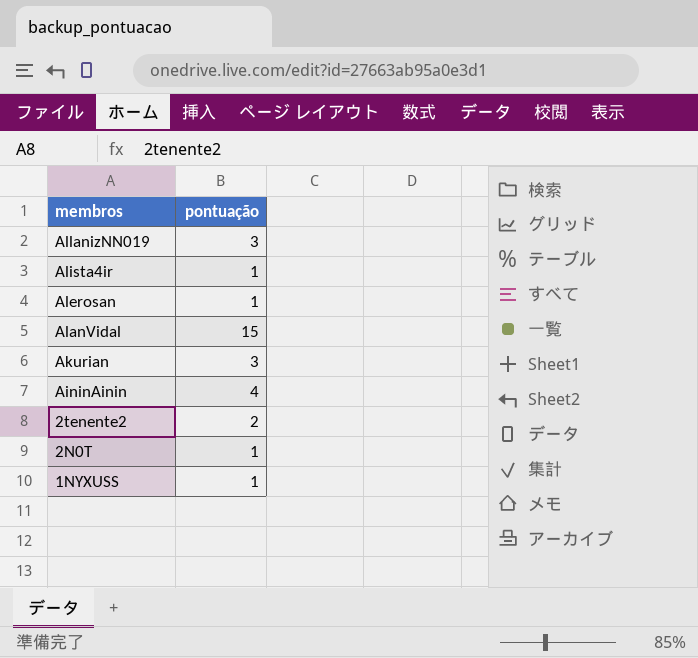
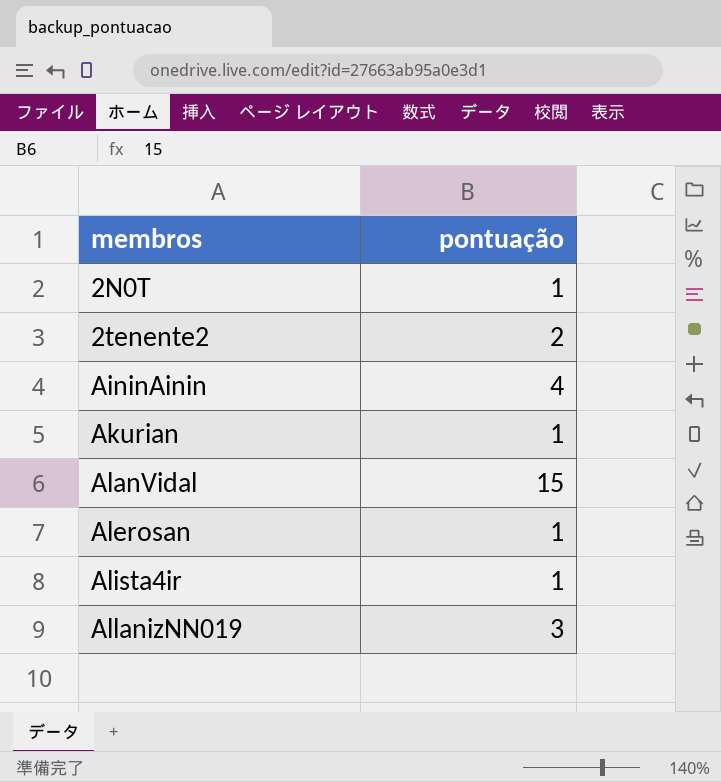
row order: membros descending -> membros ascending
row 1NYXUSS: 1 -> none
Akurian | pontuação: 3 -> 1

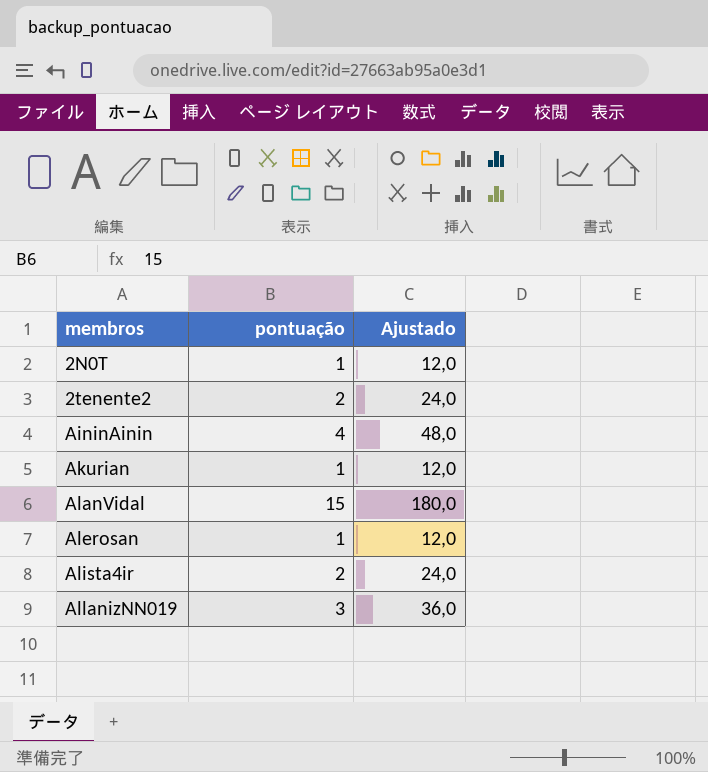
column Ajustado | formula: none -> [pontuação] * 12
Alista4ir | pontuação: 1 -> 2

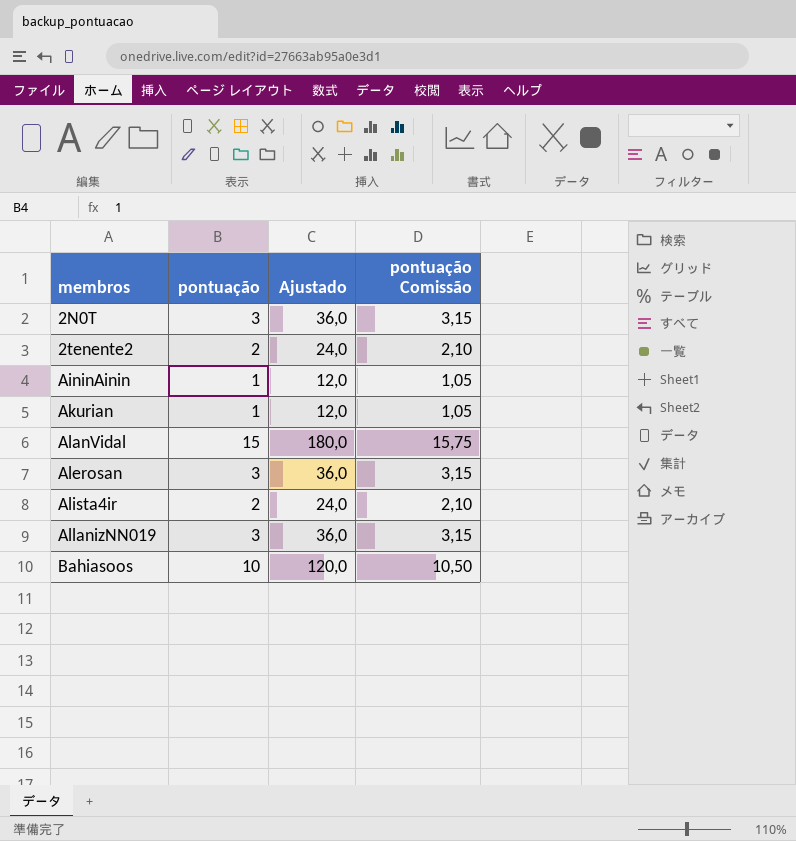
column pontuação Comissão | formula: none -> [pontuação] * 1,05
2N0T | pontuação: 1 -> 3
2N0T | Ajustado: 12,0 -> 36,0
AininAinin | pontuação: 4 -> 1
AininAinin | Ajustado: 48,0 -> 12,0
Alerosan | pontuação: 1 -> 3
Alerosan | Ajustado: 12,0 -> 36,0
row Bahiasoos: none -> 10 | 120,0 | 10,50

